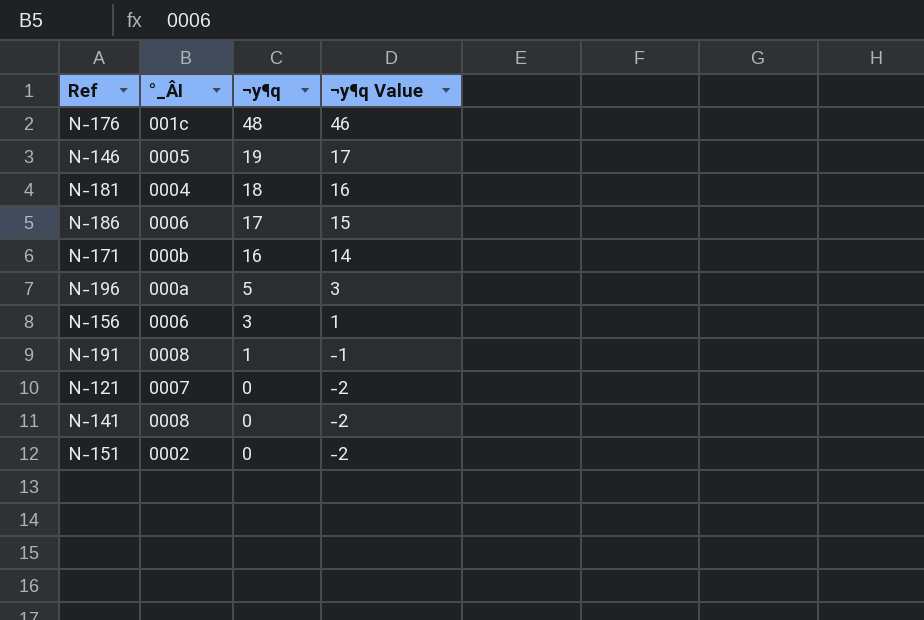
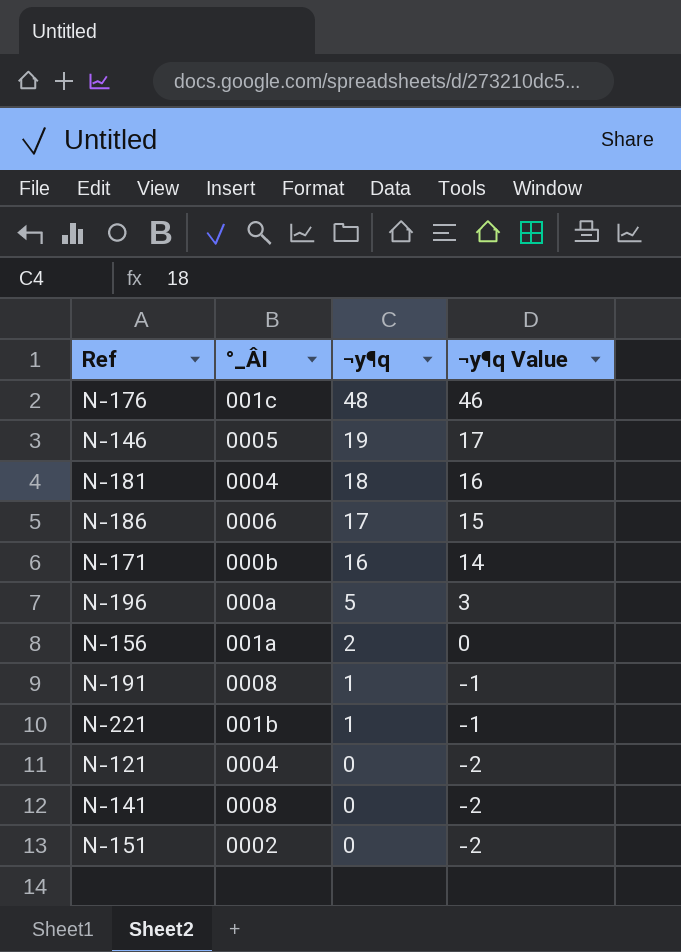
N-156 | °_ÂI: 0006 -> 001a
N-156 | ¬y¶q: 3 -> 2
N-156 | ¬y¶q Value: 1 -> 0
row N-221: none -> 001b | 1 | -1
N-121 | °_ÂI: 0007 -> 0004

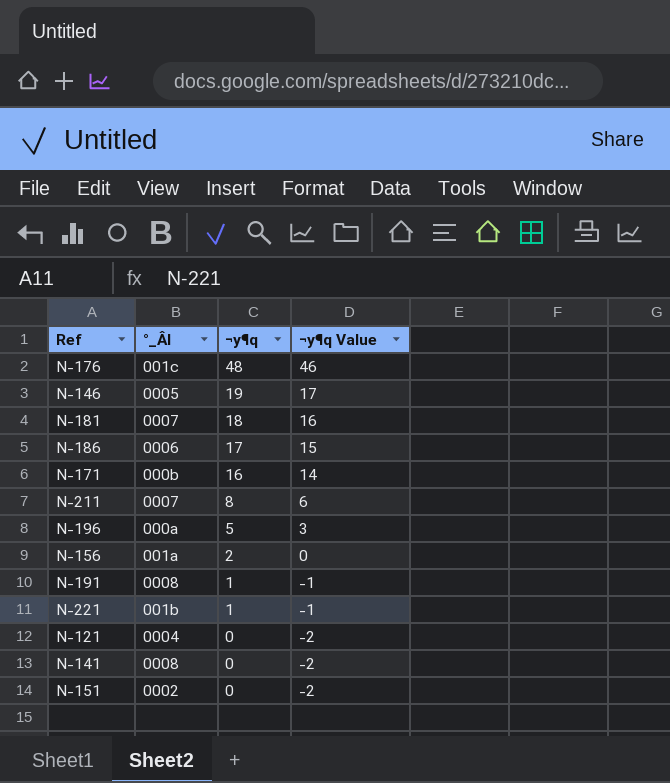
N-181 | °_ÂI: 0004 -> 0007
row N-211: none -> 0007 | 8 | 6

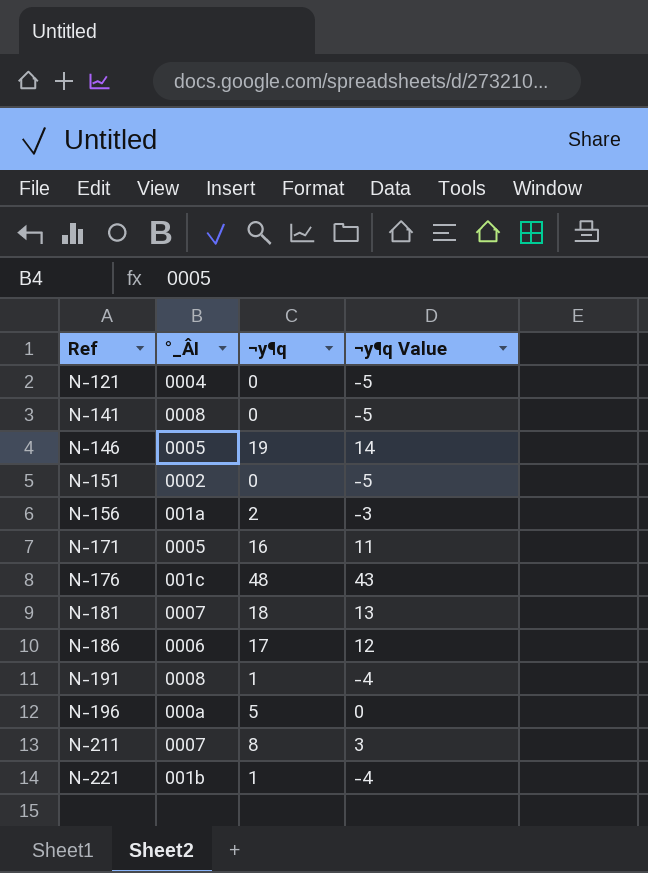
row order: ¬y¶q descending -> Ref ascending
column ¬y¶q Value | formula: [¬y¶q] - 2 -> [¬y¶q] - 5
N-171 | °_ÂI: 000b -> 0005

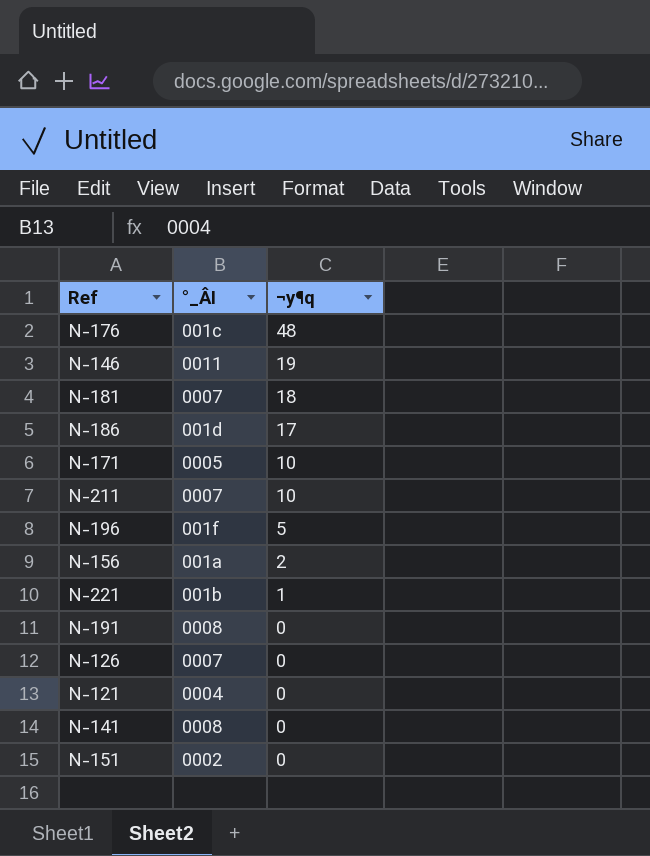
row order: Ref ascending -> ¬y¶q descending
column ¬y¶q Value | formula: [¬y¶q] - 5 -> none
N-146 | °_ÂI: 0005 -> 0011
N-186 | °_ÂI: 0006 -> 001d
N-171 | ¬y¶q: 16 -> 10
N-211 | ¬y¶q: 8 -> 10
N-196 | °_ÂI: 000a -> 001f
N-191 | ¬y¶q: 1 -> 0
row N-126: none -> 0007 | 0

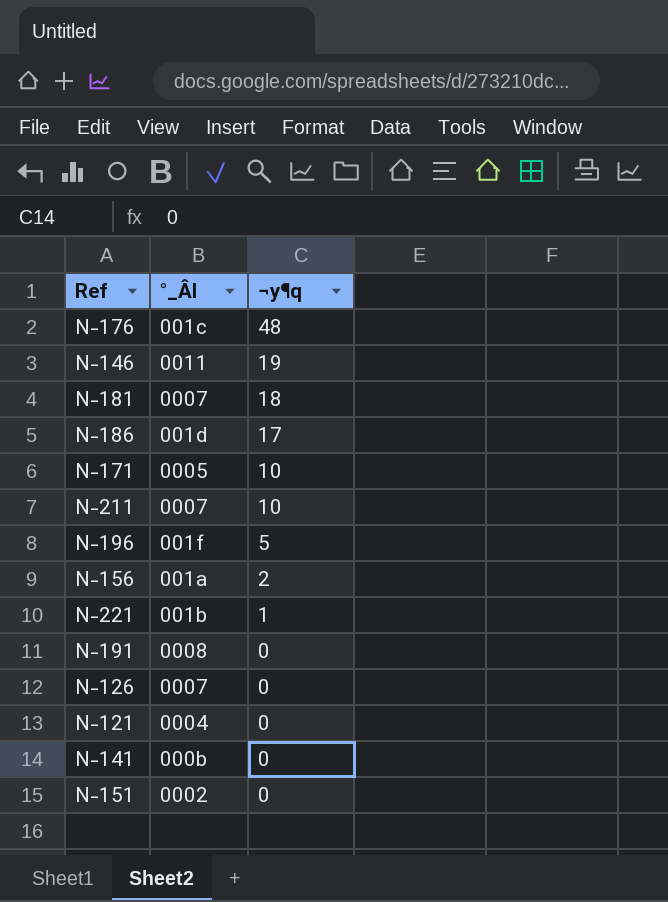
N-141 | °_ÂI: 0008 -> 000b

